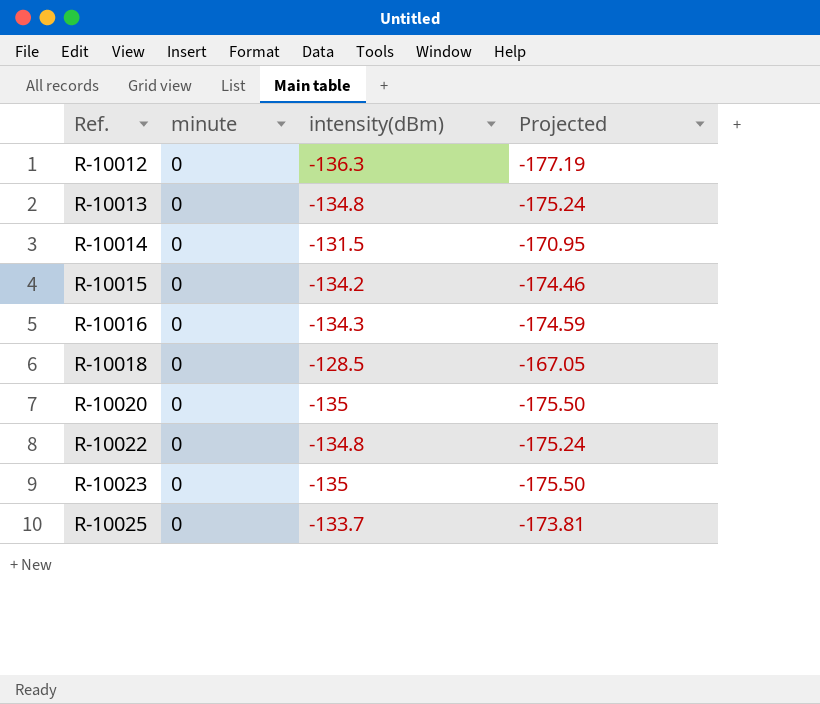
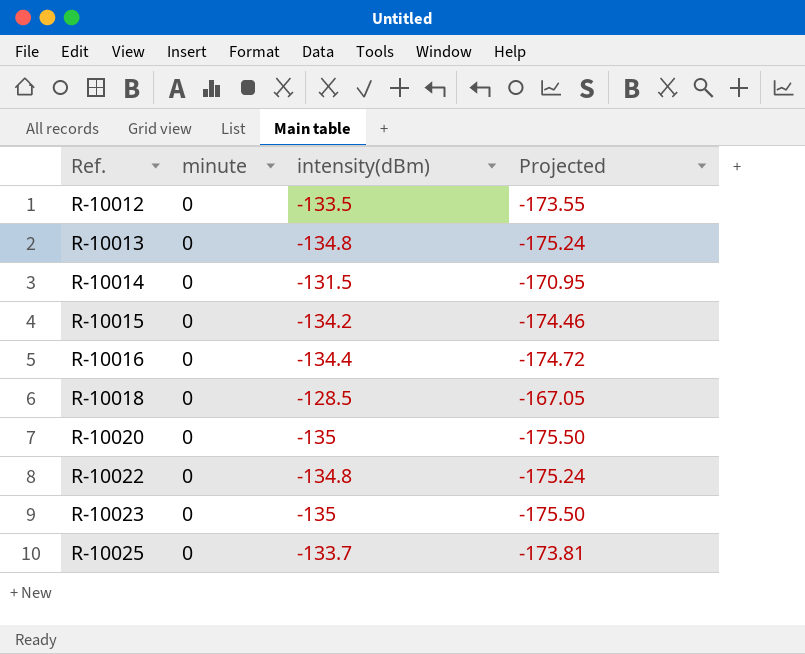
R-10012 | intensity(dBm): -136.3 -> -133.5
R-10012 | Projected: -177.19 -> -173.55
R-10016 | intensity(dBm): -134.3 -> -134.4
R-10016 | Projected: -174.59 -> -174.72

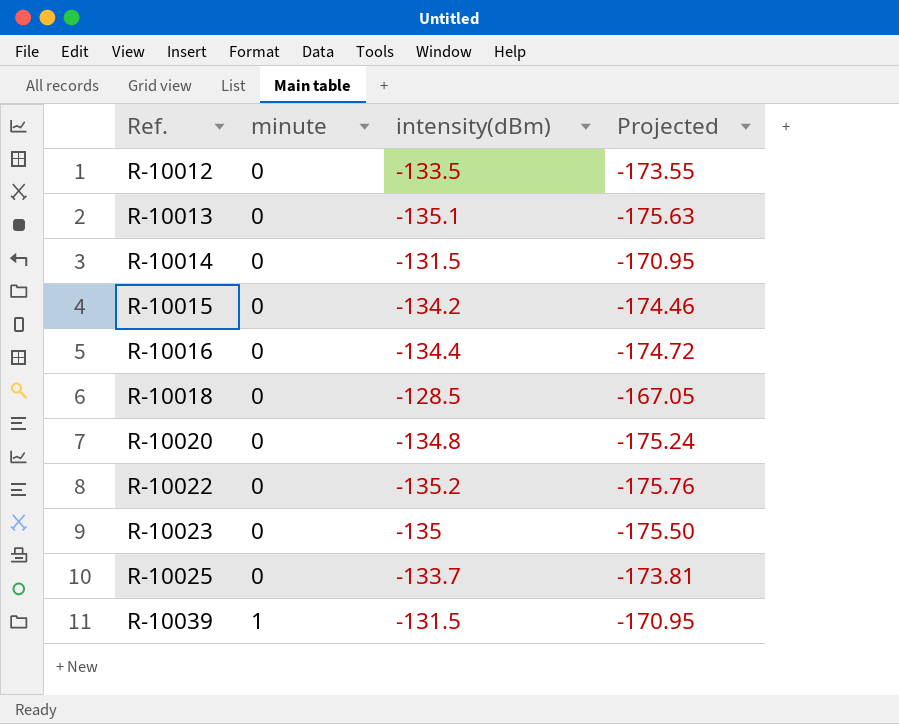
R-10013 | intensity(dBm): -134.8 -> -135.1
R-10013 | Projected: -175.24 -> -175.63
R-10020 | intensity(dBm): -135 -> -134.8
R-10020 | Projected: -175.50 -> -175.24
R-10022 | intensity(dBm): -134.8 -> -135.2
R-10022 | Projected: -175.24 -> -175.76
row R-10039: none -> 1 | -131.5 | -170.95

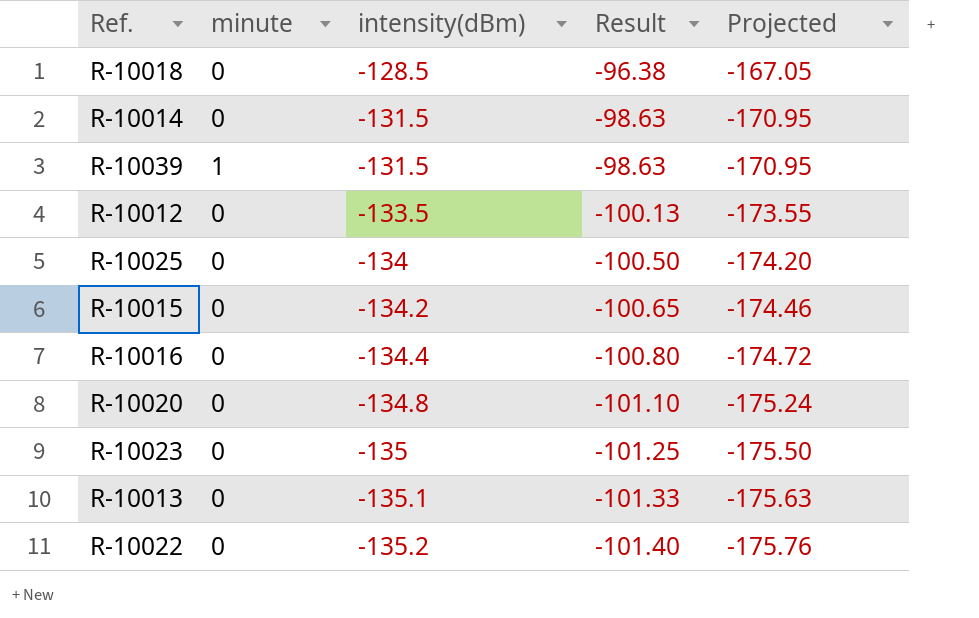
row order: Ref. ascending -> intensity(dBm) descending
column Result | formula: none -> [intensity(dBm)] * 0.75
R-10025 | intensity(dBm): -133.7 -> -134
R-10025 | Projected: -173.81 -> -174.20

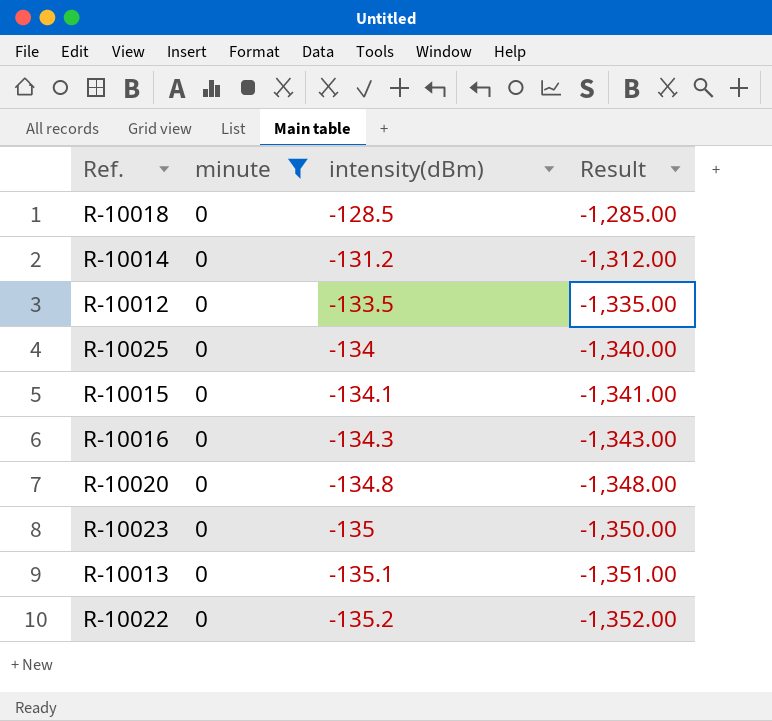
filter: none -> minute = 0
column Projected | formula: [intensity(dBm)] * 1.3 -> none
column Result | formula: [intensity(dBm)] * 0.75 -> [intensity(dBm)] * 10
R-10014 | intensity(dBm): -131.5 -> -131.2
R-10015 | intensity(dBm): -134.2 -> -134.1
R-10016 | intensity(dBm): -134.4 -> -134.3

